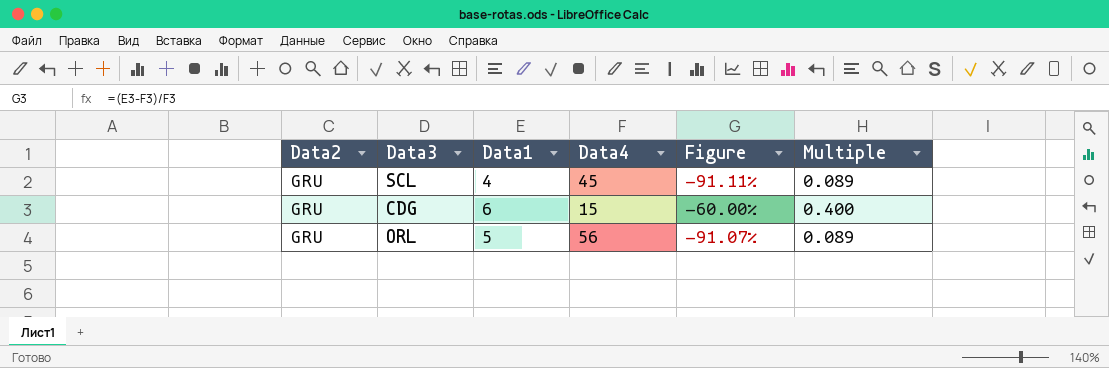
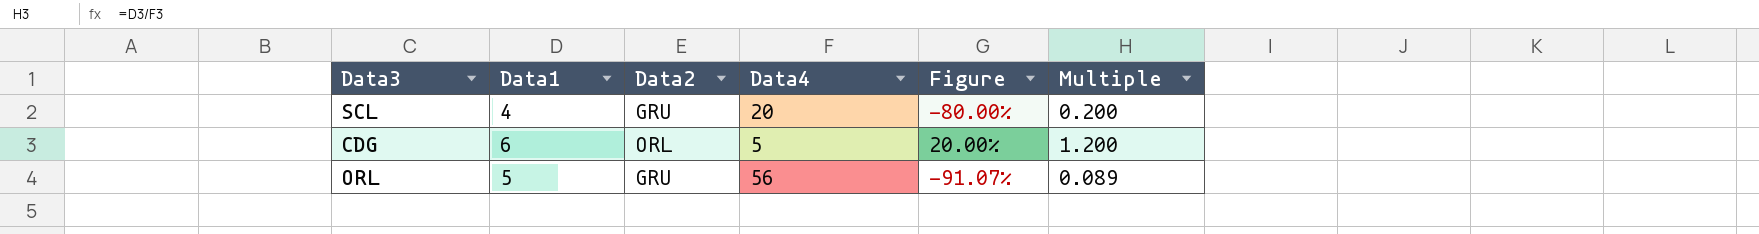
column Data2 | position: 1 -> 3
SCL | Data4: 45 -> 20
SCL | Figure: -91.11% -> -80.00%
SCL | Multiple: 0.089 -> 0.200
CDG | Data2: GRU -> ORL
CDG | Data4: 15 -> 5
CDG | Figure: -60.00% -> 20.00%
CDG | Multiple: 0.400 -> 1.200

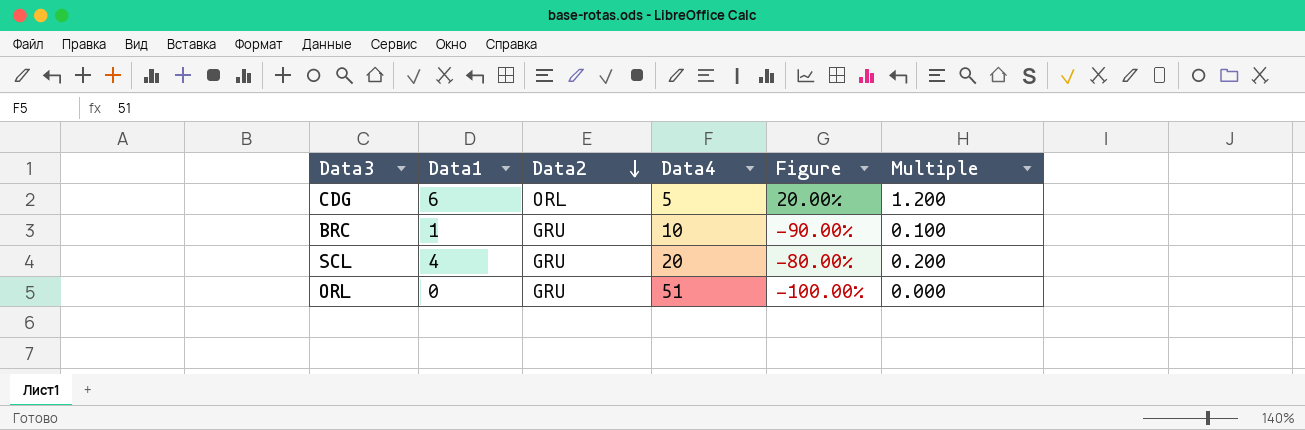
row order: none -> Data2 descending
row BRC: none -> 1 | GRU | 10 | -90.00% | 0.100
ORL | Data1: 5 -> 0
ORL | Data4: 56 -> 51
ORL | Figure: -91.07% -> -100.00%
ORL | Multiple: 0.089 -> 0.000

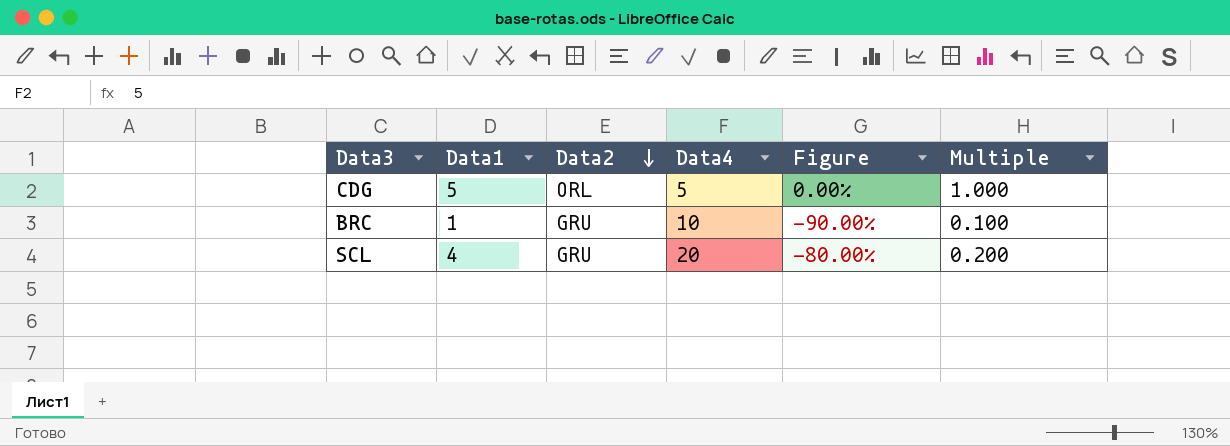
row ORL: 0 | GRU | 51 | -100.00% | 0.000 -> none
CDG | Data1: 6 -> 5
CDG | Figure: 20.00% -> 0.00%
CDG | Multiple: 1.200 -> 1.000

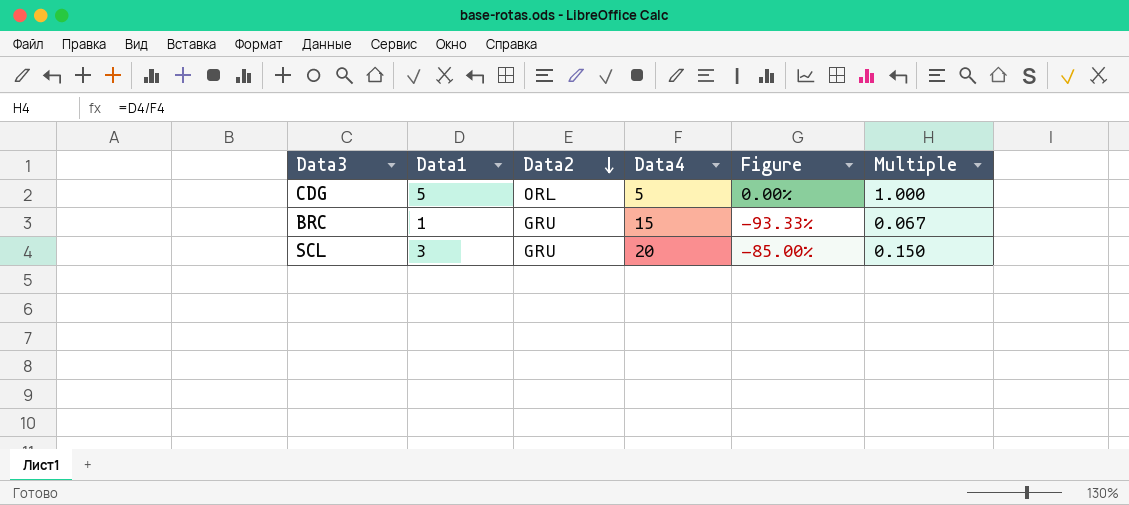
BRC | Data4: 10 -> 15
BRC | Figure: -90.00% -> -93.33%
BRC | Multiple: 0.100 -> 0.067
SCL | Data1: 4 -> 3
SCL | Figure: -80.00% -> -85.00%
SCL | Multiple: 0.200 -> 0.150

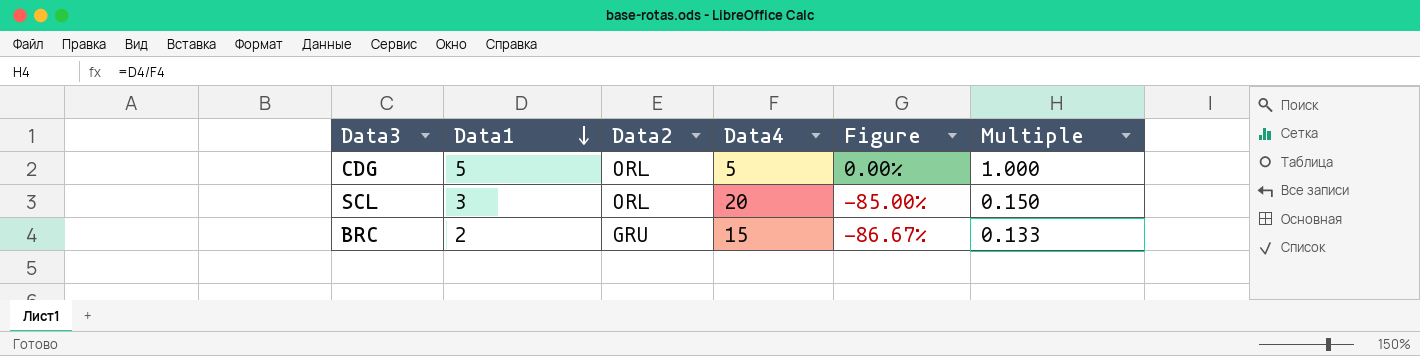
row order: Data2 descending -> Data1 descending
SCL | Data2: GRU -> ORL
BRC | Data1: 1 -> 2
BRC | Figure: -93.33% -> -86.67%
BRC | Multiple: 0.067 -> 0.133

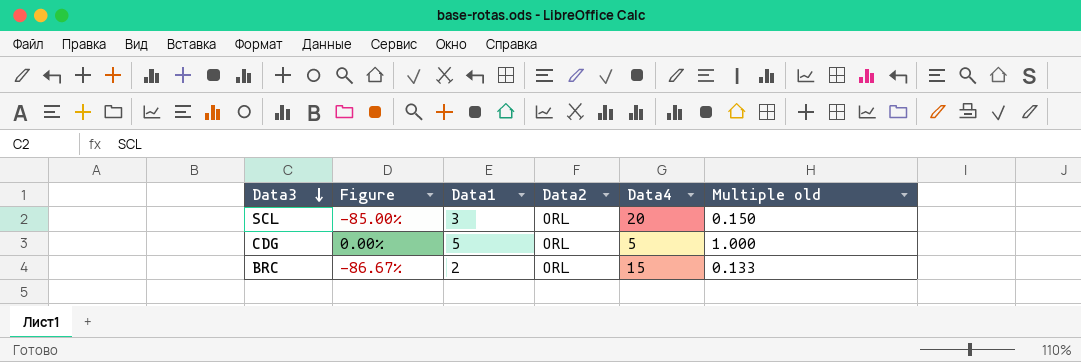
row order: Data1 descending -> Data3 descending
column Figure | position: 5 -> 2
column name: Multiple -> Multiple old
BRC | Data2: GRU -> ORL

